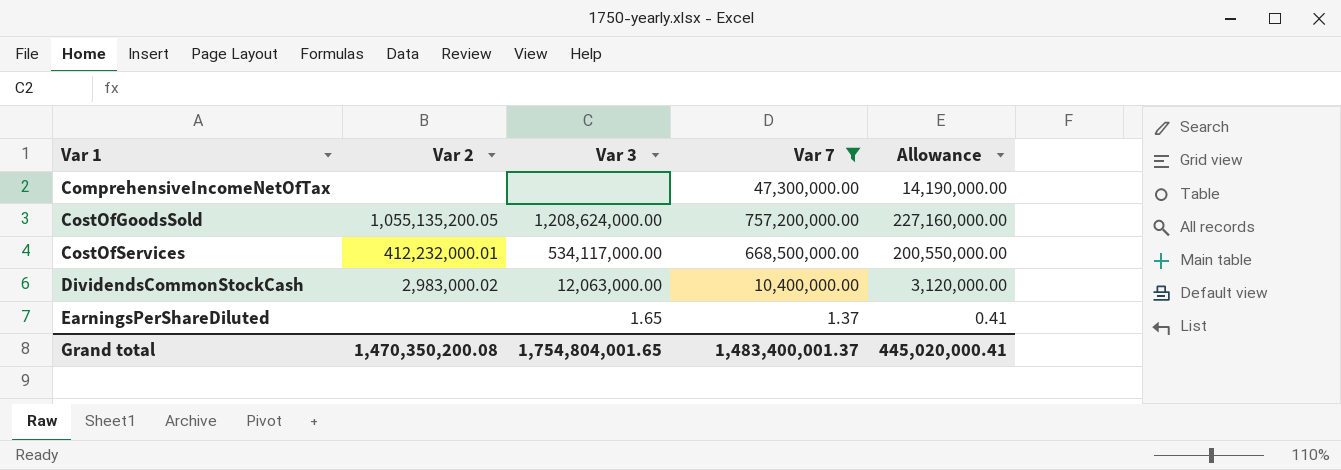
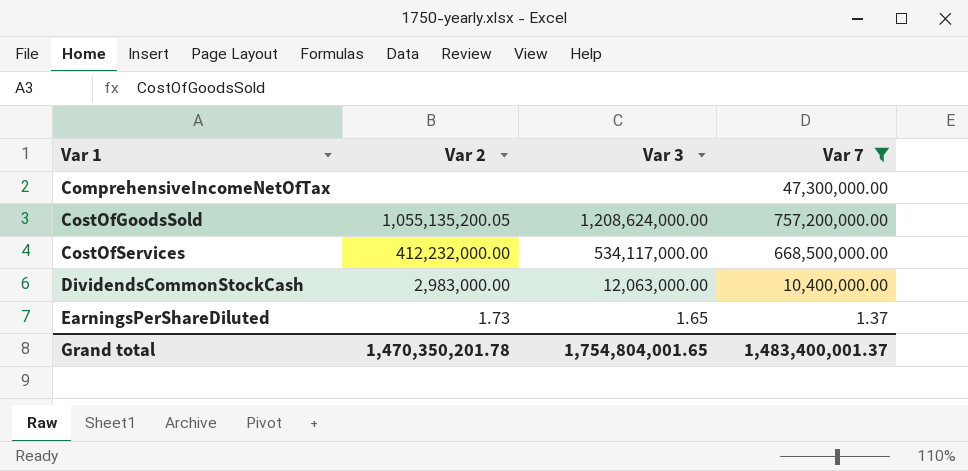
column Allowance | formula: [Var 7] * 0.3 -> none
CostOfServices | Var 2: 412,232,000.01 -> 412,232,000.00
DividendsCommonStockCash | Var 2: 2,983,000.02 -> 2,983,000.00
EarningsPerShareDiluted | Var 2: none -> 1.73
Grand total | Var 2: 1,470,350,200.08 -> 1,470,350,201.78

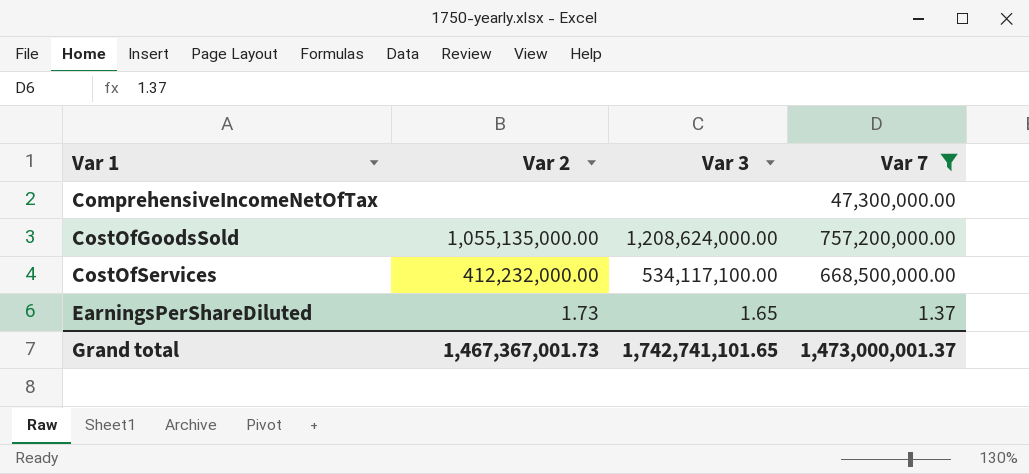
row DividendsCommonStockCash: 2,983,000.00 | 12,063,000.00 | 10,400,000.00 -> none
CostOfGoodsSold | Var 2: 1,055,135,200.05 -> 1,055,135,000.00
CostOfServices | Var 3: 534,117,000.00 -> 534,117,100.00
Grand total | Var 2: 1,470,350,201.78 -> 1,467,367,001.73
Grand total | Var 3: 1,754,804,001.65 -> 1,742,741,101.65
Grand total | Var 7: 1,483,400,001.37 -> 1,473,000,001.37

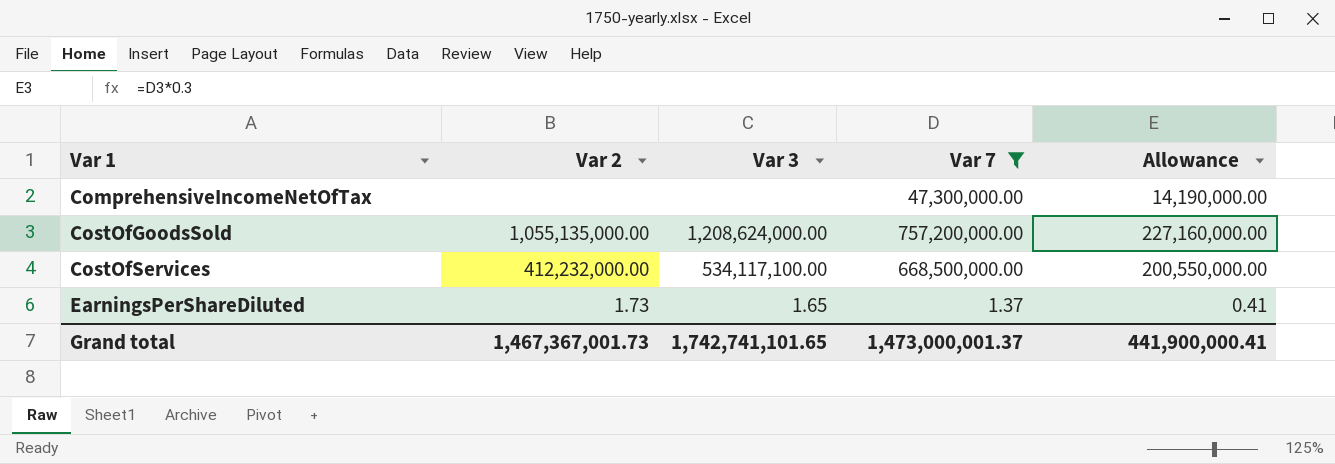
column Allowance | formula: none -> [Var 7] * 0.3

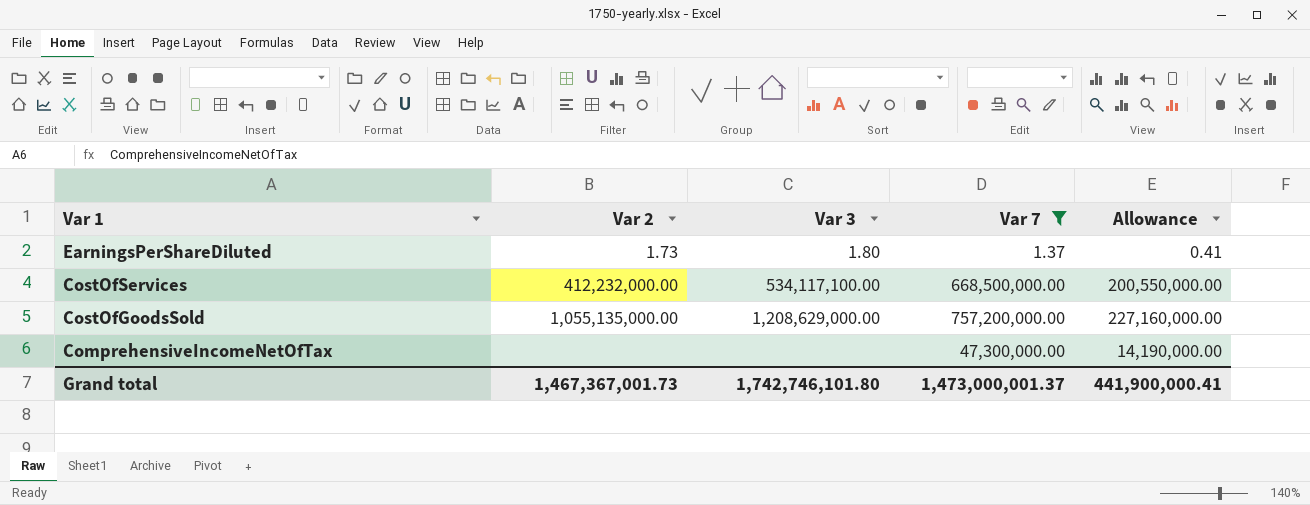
row order: Var 1 ascending -> Var 1 descending
EarningsPerShareDiluted | Var 3: 1.65 -> 1.80
CostOfGoodsSold | Var 3: 1,208,624,000.00 -> 1,208,629,000.00
Grand total | Var 3: 1,742,741,101.65 -> 1,742,746,101.80

